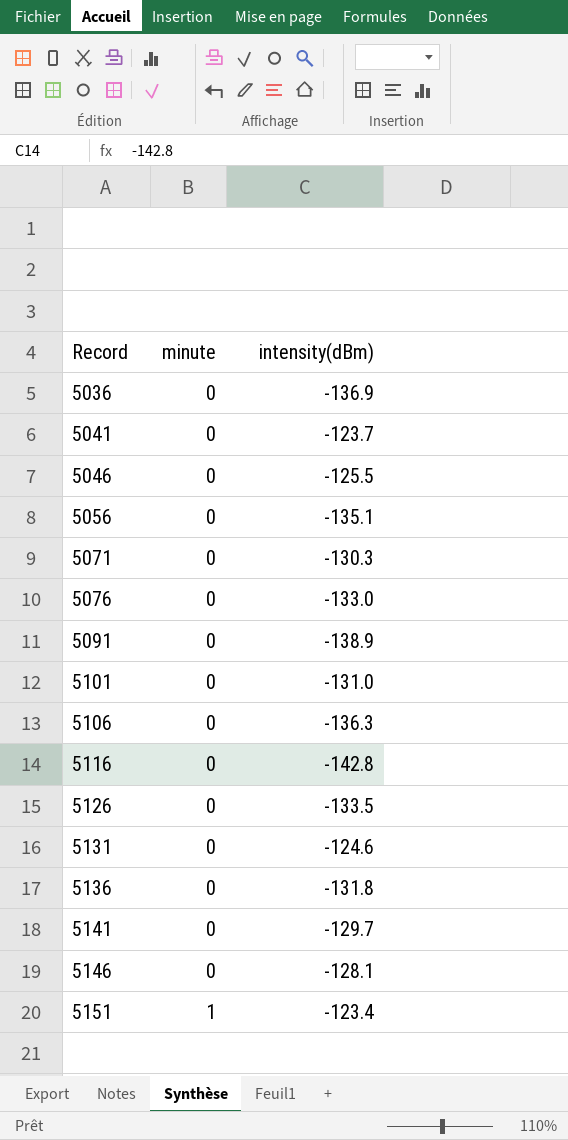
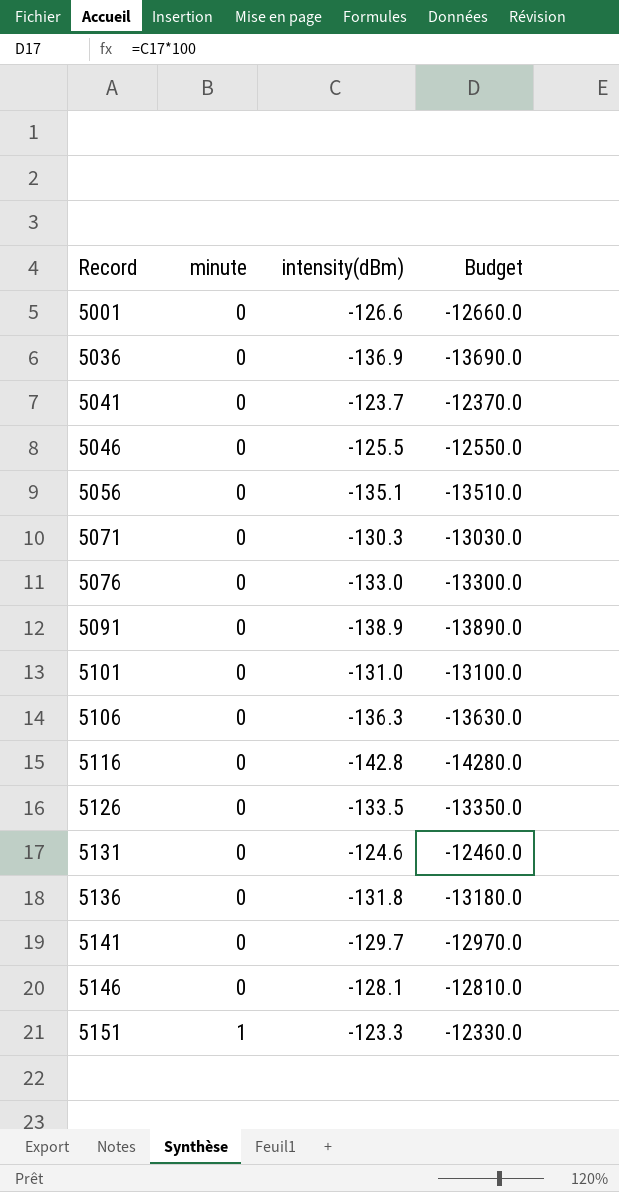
column Budget | formula: none -> [intensity(dBm)] * 100
row 5001: none -> 0 | -126.6 | -12660.0
5151 | intensity(dBm): -123.4 -> -123.3

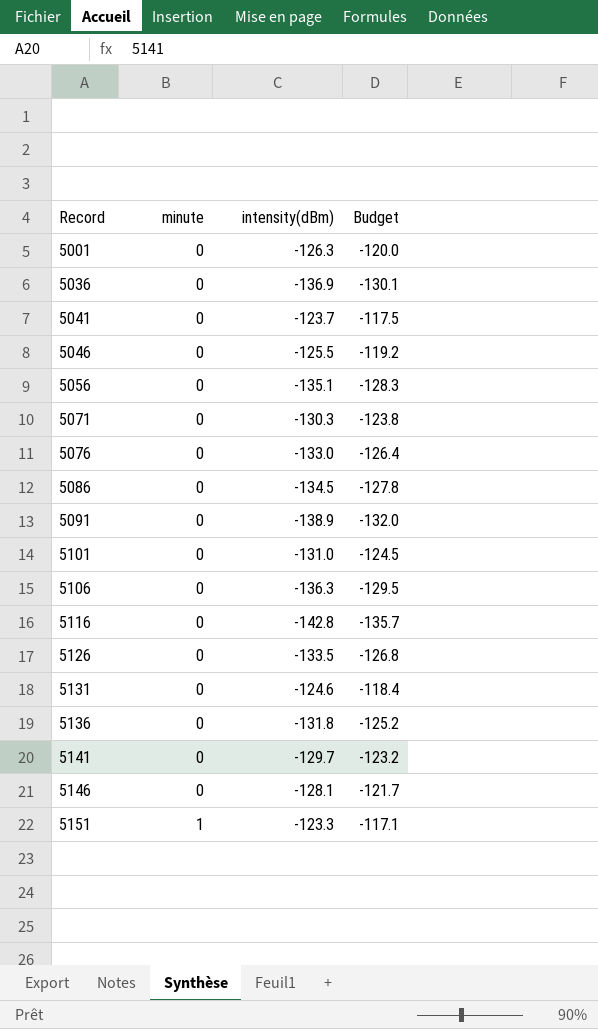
column Budget | formula: [intensity(dBm)] * 100 -> [intensity(dBm)] * 0.95
5001 | intensity(dBm): -126.6 -> -126.3
row 5086: none -> 0 | -134.5 | -127.8

